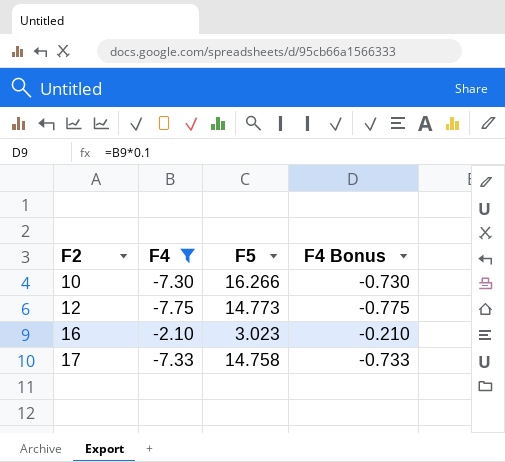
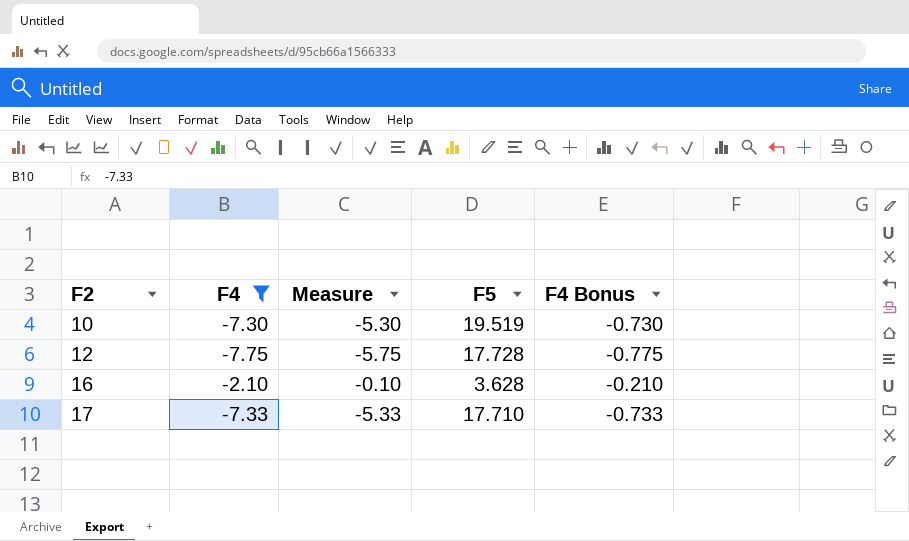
column Measure | formula: none -> [F4] + 2
10 | F5: 16.266 -> 19.519
12 | F5: 14.773 -> 17.728
16 | F5: 3.023 -> 3.628
17 | F5: 14.758 -> 17.710

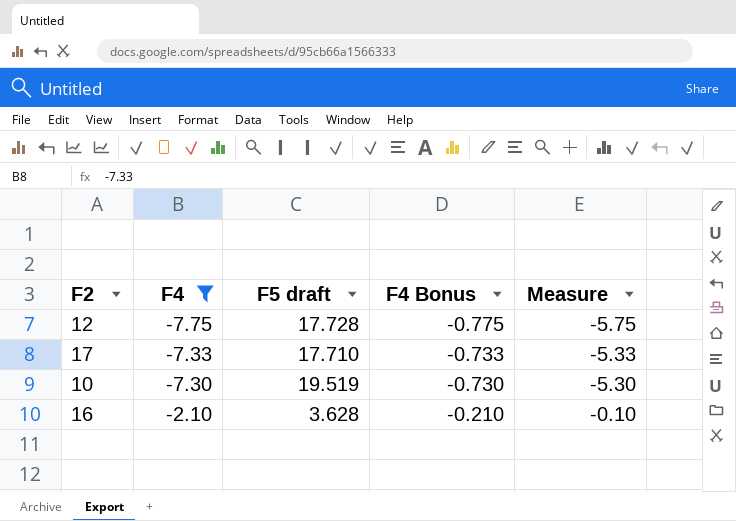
row order: F2 ascending -> F4 ascending
column name: F5 -> F5 draft
column Measure | position: 3 -> 5

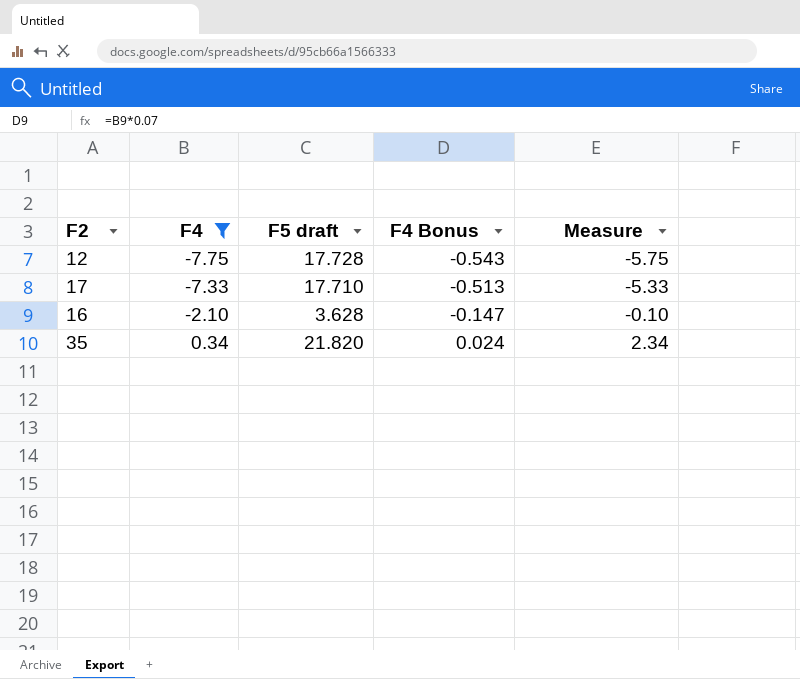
column F4 Bonus | formula: [F4] * 0.1 -> [F4] * 0.07
row 10: -7.30 | 19.519 | -0.730 | -5.30 -> none
row 35: none -> 0.34 | 21.820 | 0.024 | 2.34

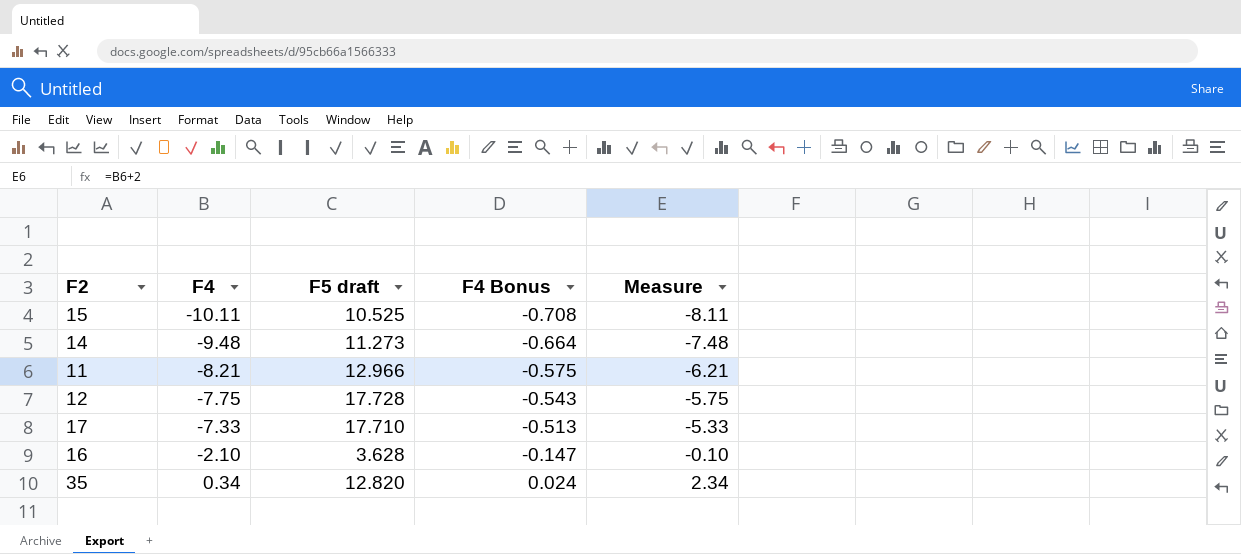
filter: F4 >= -7.75 -> none
35 | F5 draft: 21.820 -> 12.820

